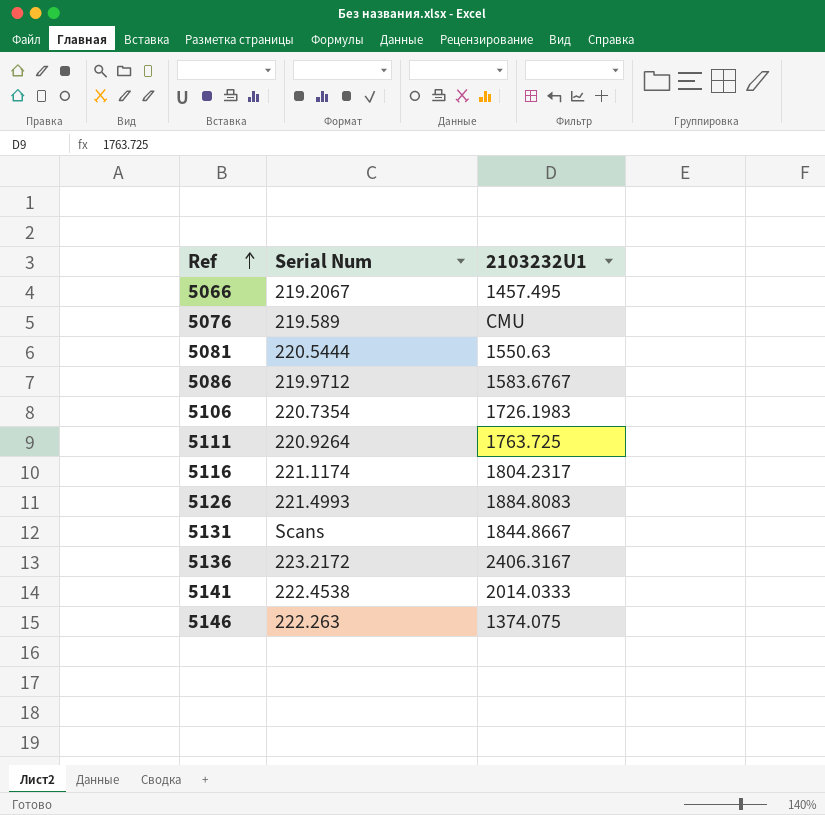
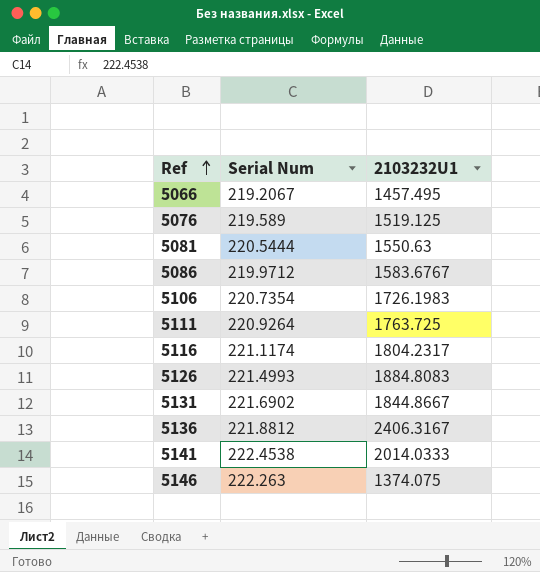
5076 | 2103232U1: CMU -> 1519.125
5131 | Serial Num: Scans -> 221.6902
5136 | Serial Num: 223.2172 -> 221.8812

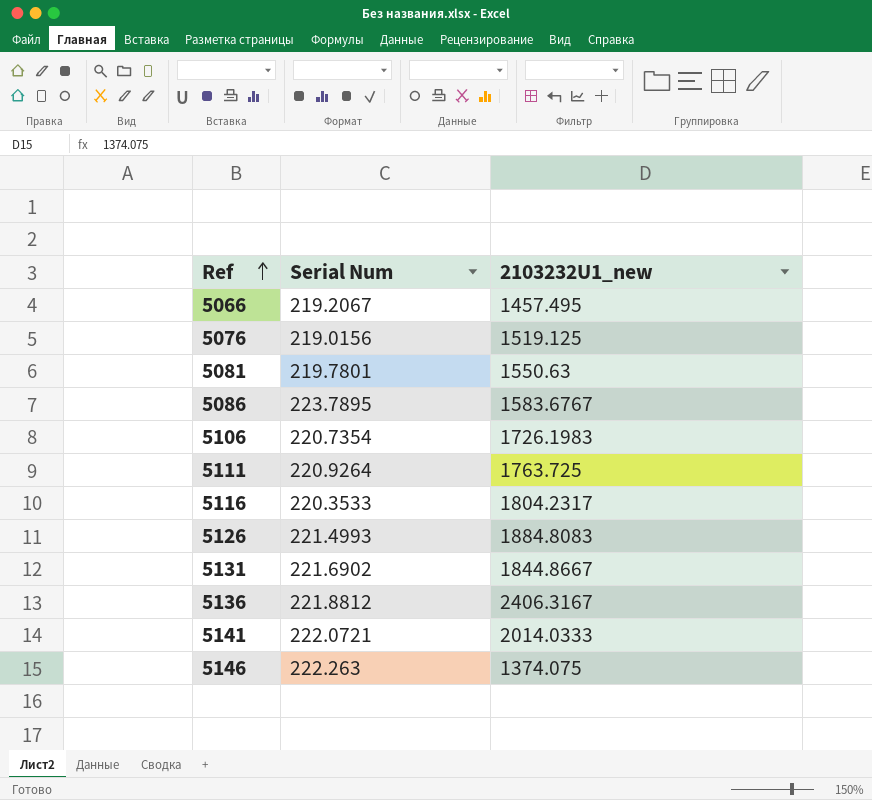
column name: 2103232U1 -> 2103232U1_new
5076 | Serial Num: 219.589 -> 219.0156
5081 | Serial Num: 220.5444 -> 219.7801
5086 | Serial Num: 219.9712 -> 223.7895
5116 | Serial Num: 221.1174 -> 220.3533
5141 | Serial Num: 222.4538 -> 222.0721

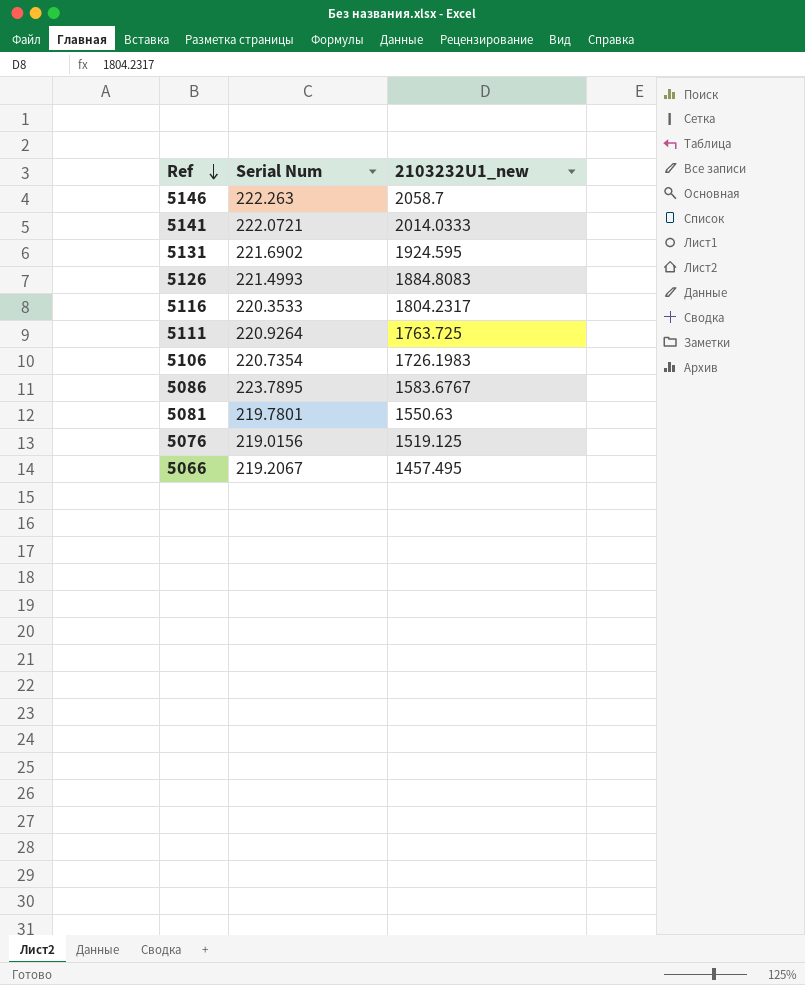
row order: Ref ascending -> Ref descending
row 5136: 221.8812 | 2406.3167 -> none
5146 | 2103232U1_new: 1374.075 -> 2058.7
5131 | 2103232U1_new: 1844.8667 -> 1924.595

